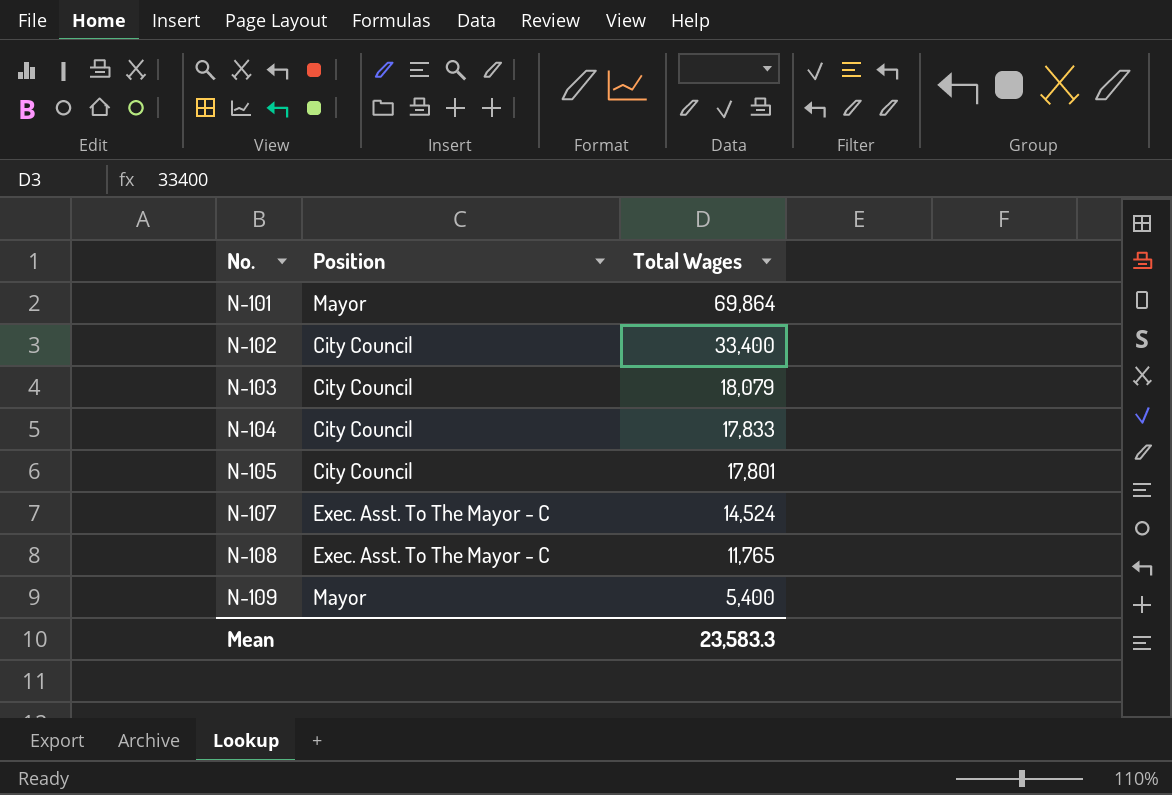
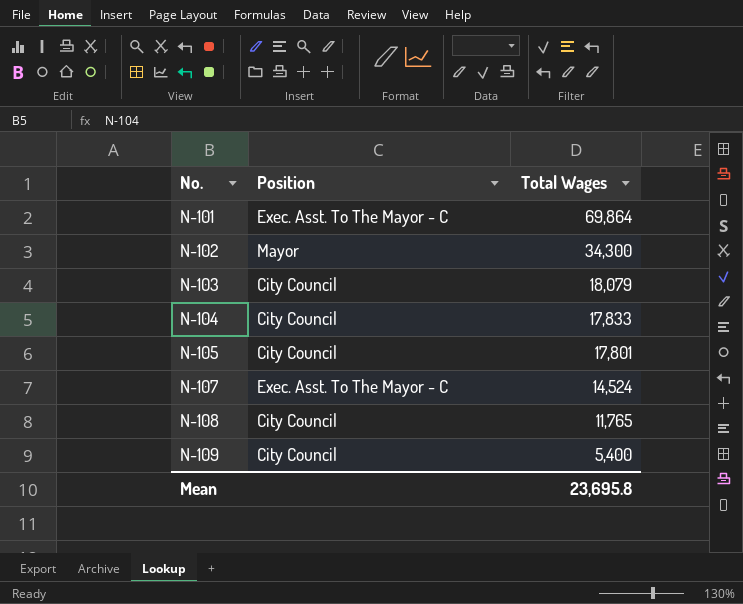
N-101 | Position: Mayor -> Exec. Asst. To The Mayor - C
N-102 | Position: City Council -> Mayor
N-102 | Total Wages: 33,400 -> 34,300
N-108 | Position: Exec. Asst. To The Mayor - C -> City Council
N-109 | Position: Mayor -> City Council
Mean | Total Wages: 23,583.3 -> 23,695.8

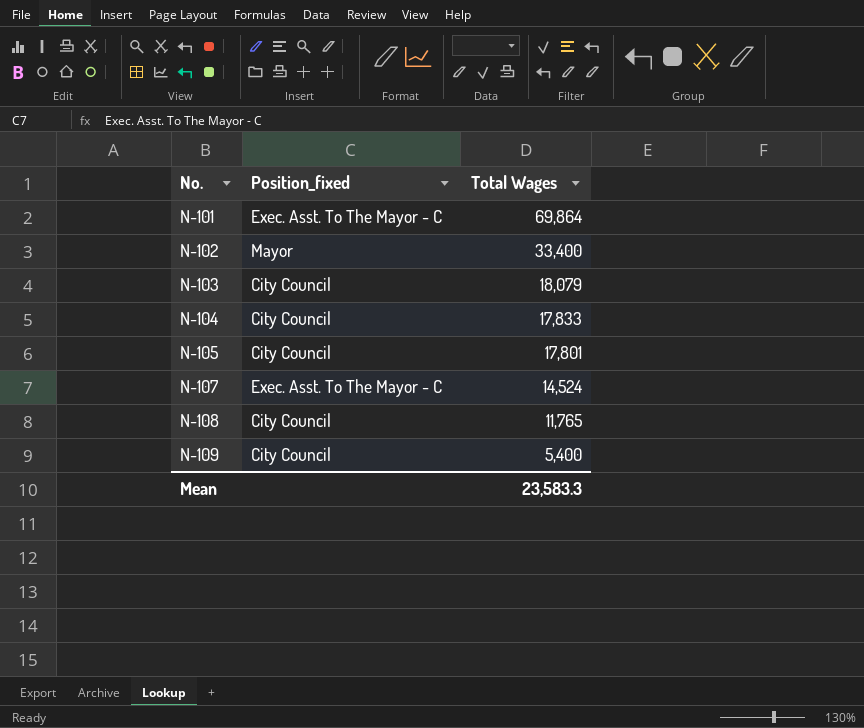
column name: Position -> Position_fixed
N-102 | Total Wages: 34,300 -> 33,400
Mean | Total Wages: 23,695.8 -> 23,583.3

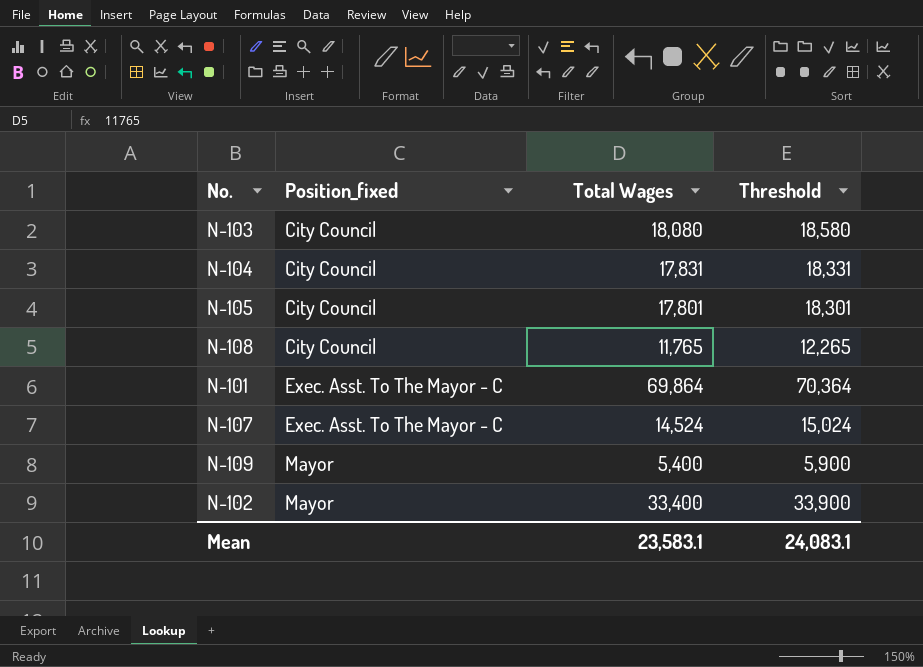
row order: No. ascending -> Position_fixed ascending
column Threshold | formula: none -> [Total Wages] + 500
N-103 | Total Wages: 18,079 -> 18,080
N-104 | Total Wages: 17,833 -> 17,831
N-109 | Position_fixed: City Council -> Mayor
Mean | Total Wages: 23,583.3 -> 23,583.1

